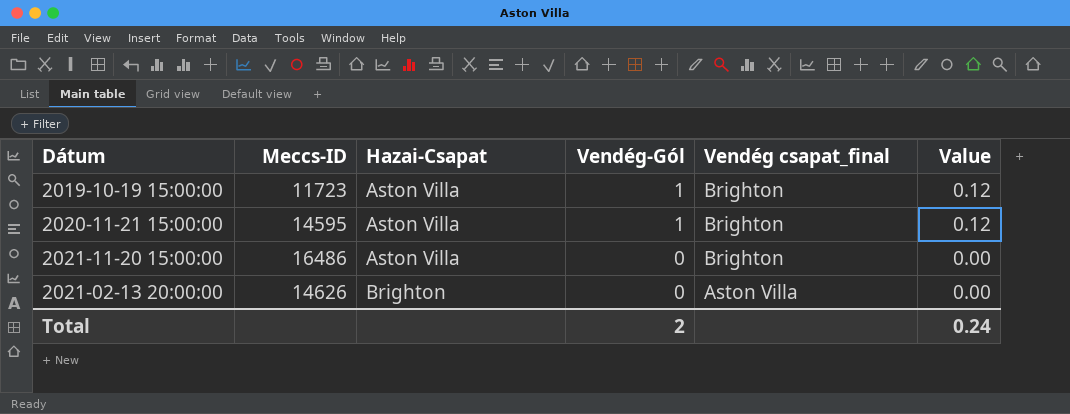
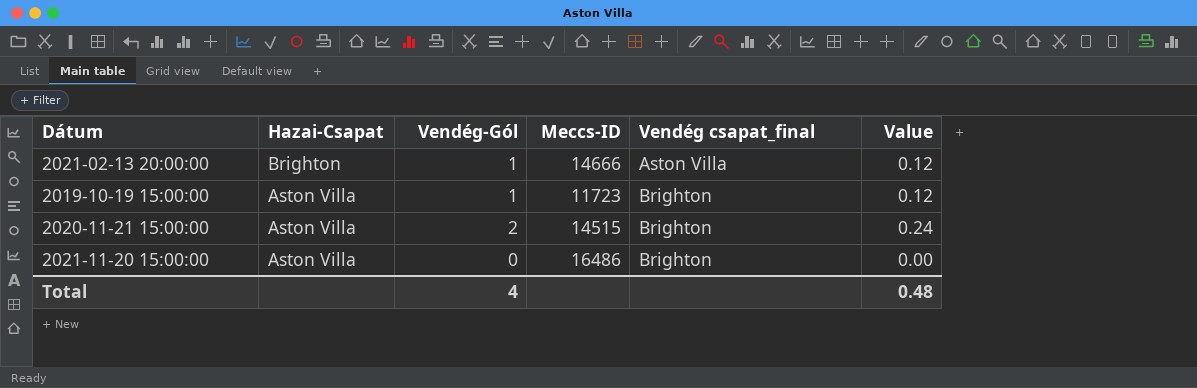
row order: Hazai-Csapat ascending -> Hazai-Csapat descending
column Meccs-ID | position: 2 -> 4
2021-02-13 20:00:00 | Vendég-Gól: 0 -> 1
2021-02-13 20:00:00 | Meccs-ID: 14626 -> 14666
2021-02-13 20:00:00 | Value: 0.00 -> 0.12
2020-11-21 15:00:00 | Vendég-Gól: 1 -> 2
2020-11-21 15:00:00 | Meccs-ID: 14595 -> 14515
2020-11-21 15:00:00 | Value: 0.12 -> 0.24
Total | Vendég-Gól: 2 -> 4
Total | Value: 0.24 -> 0.48

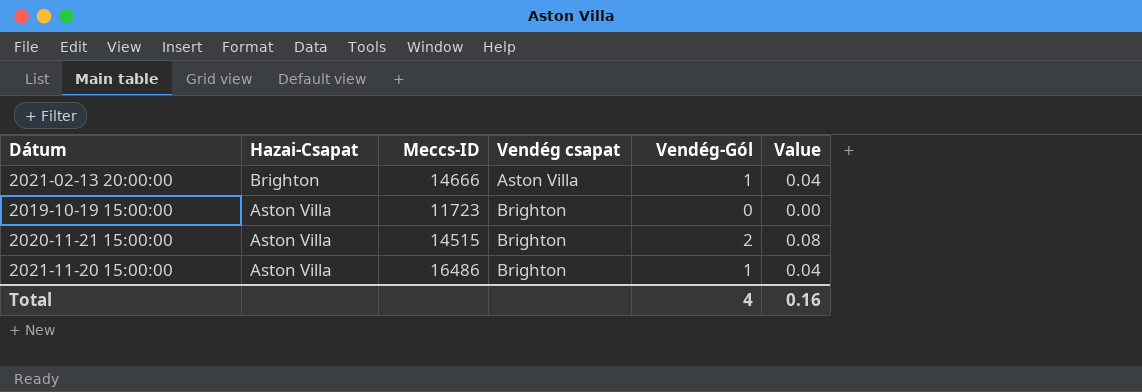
column name: Vendég csapat_final -> Vendég csapat
column Vendég-Gól | position: 3 -> 5
column Value | formula: [Vendég-Gól] * 0.12 -> [Vendég-Gól] * 0.04
2019-10-19 15:00:00 | Vendég-Gól: 1 -> 0
2021-11-20 15:00:00 | Vendég-Gól: 0 -> 1
Total | Value: 0.48 -> 0.16

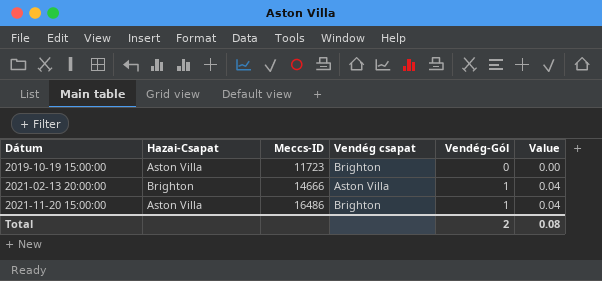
row order: Hazai-Csapat descending -> Dátum ascending
row 2020-11-21 15:00:00: Aston Villa | 14515 | Brighton | 2 | 0.08 -> none
Total | Vendég-Gól: 4 -> 2
Total | Value: 0.16 -> 0.08

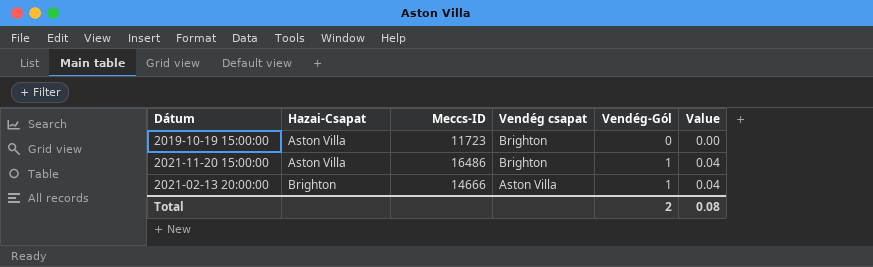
row order: Dátum ascending -> Hazai-Csapat ascending

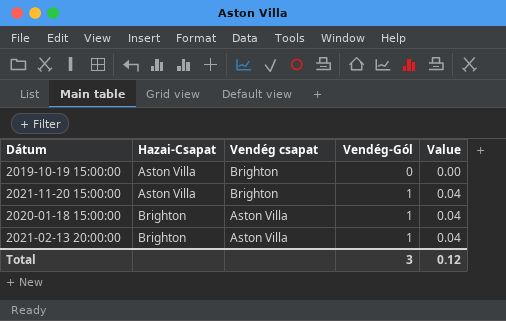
column Meccs-ID | position: 3 -> none
row 2020-01-18 15:00:00: none -> Brighton | Aston Villa | 1 | 0.04
Total | Vendég-Gól: 2 -> 3
Total | Value: 0.08 -> 0.12

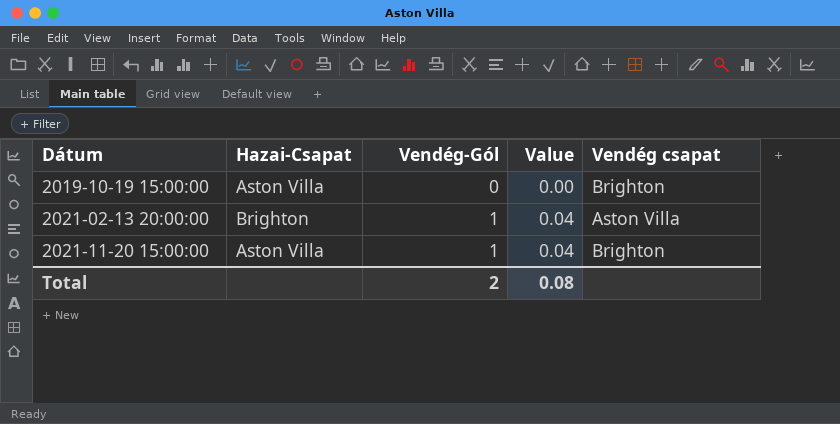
row order: Hazai-Csapat ascending -> Dátum ascending
column Vendég csapat | position: 3 -> 5
row 2020-01-18 15:00:00: Brighton | Aston Villa | 1 | 0.04 -> none
Total | Vendég-Gól: 3 -> 2
Total | Value: 0.12 -> 0.08

